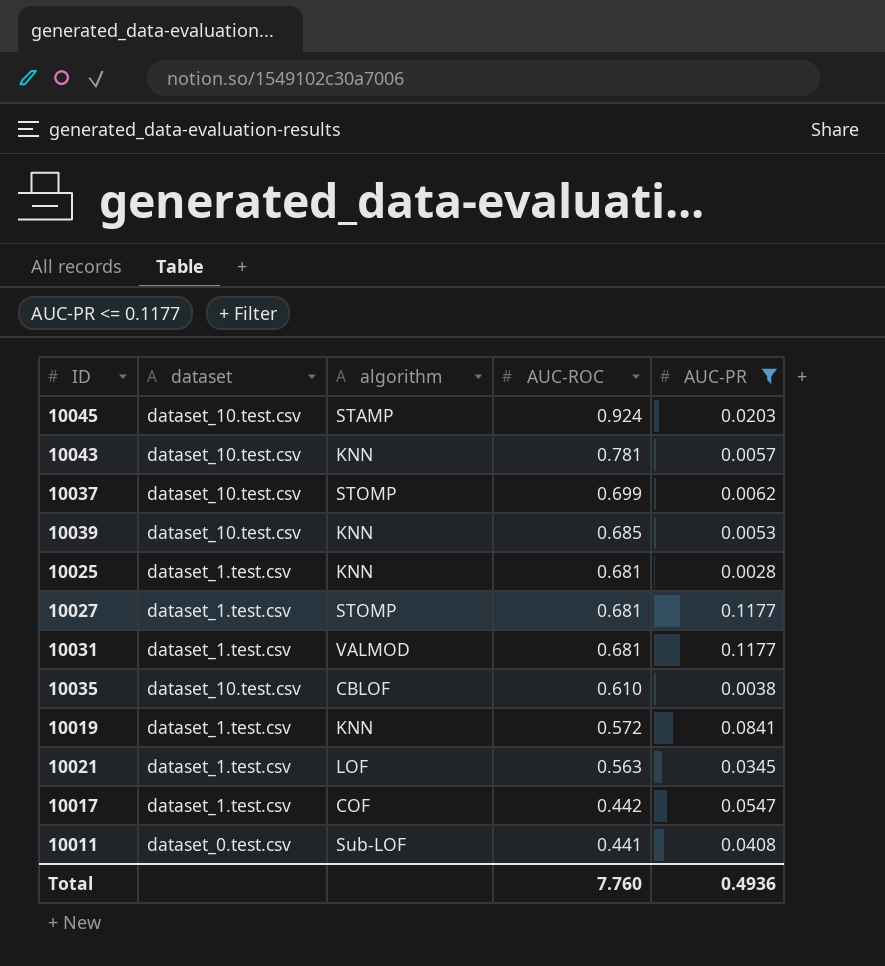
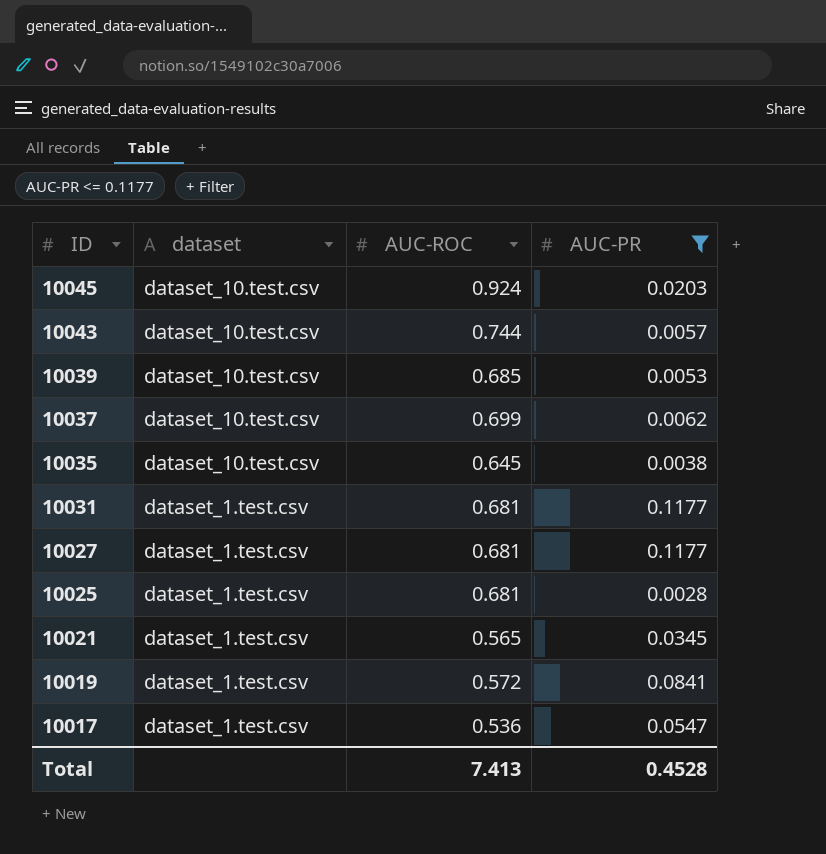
row order: AUC-ROC descending -> ID descending
column algorithm | position: 3 -> none
row 10011: dataset_0.test.csv | Sub-LOF | 0.441 | 0.0408 -> none
10043 | AUC-ROC: 0.781 -> 0.744
10035 | AUC-ROC: 0.610 -> 0.645
10021 | AUC-ROC: 0.563 -> 0.565
10017 | AUC-ROC: 0.442 -> 0.536
Total | AUC-ROC: 7.760 -> 7.413
Total | AUC-PR: 0.4936 -> 0.4528

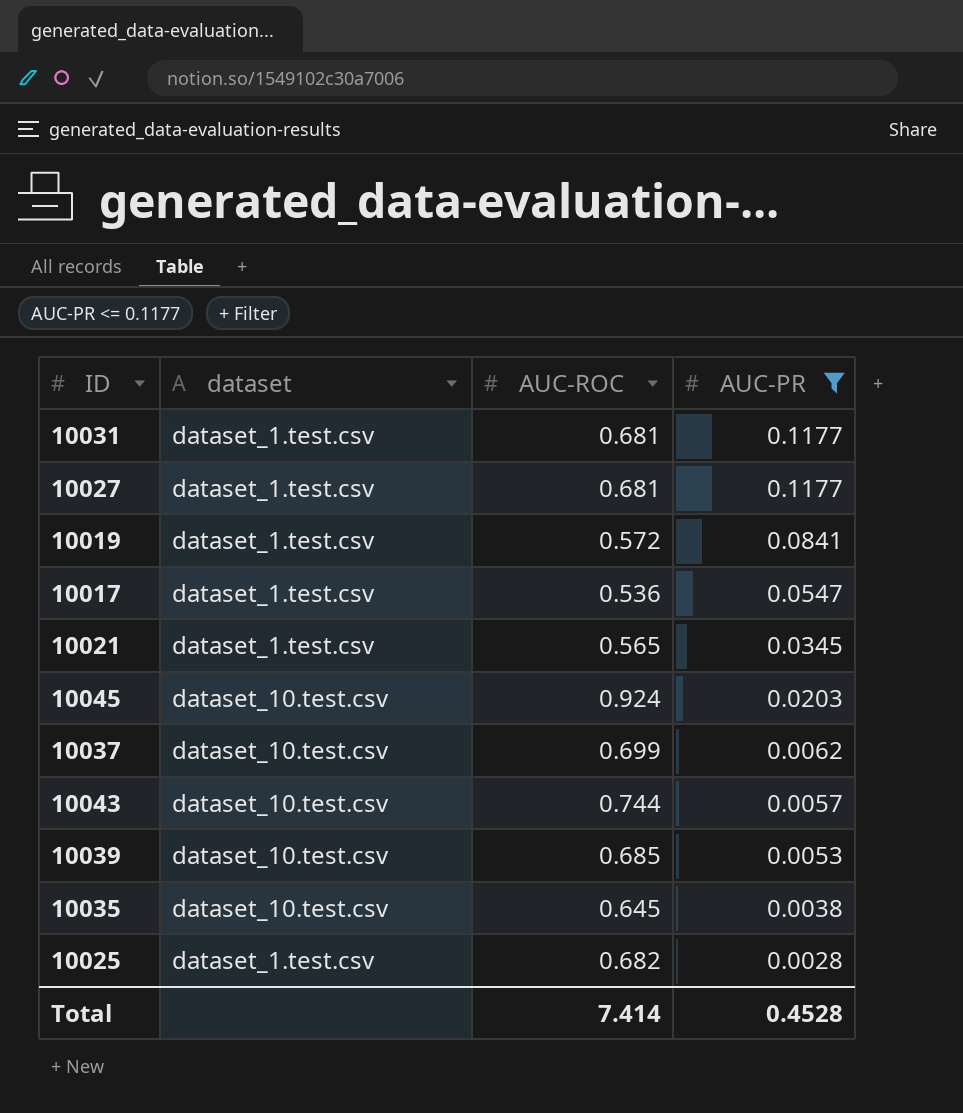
row order: ID descending -> AUC-PR descending
10025 | AUC-ROC: 0.681 -> 0.682
Total | AUC-ROC: 7.413 -> 7.414

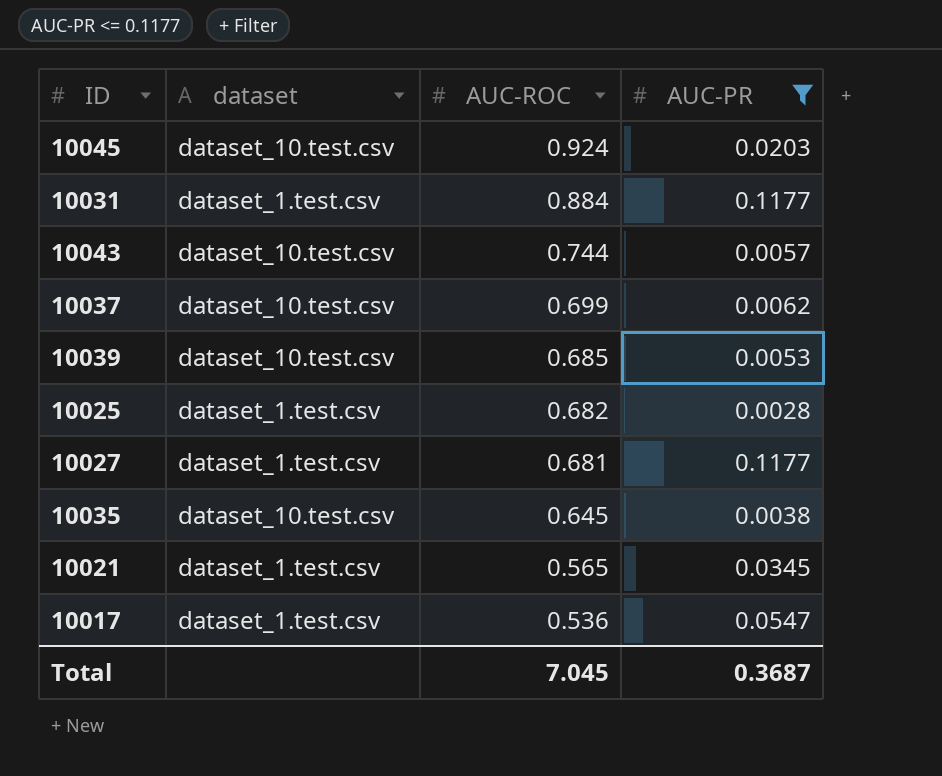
row order: AUC-PR descending -> AUC-ROC descending
row 10019: dataset_1.test.csv | 0.572 | 0.0841 -> none
10031 | AUC-ROC: 0.681 -> 0.884
Total | AUC-ROC: 7.414 -> 7.045
Total | AUC-PR: 0.4528 -> 0.3687

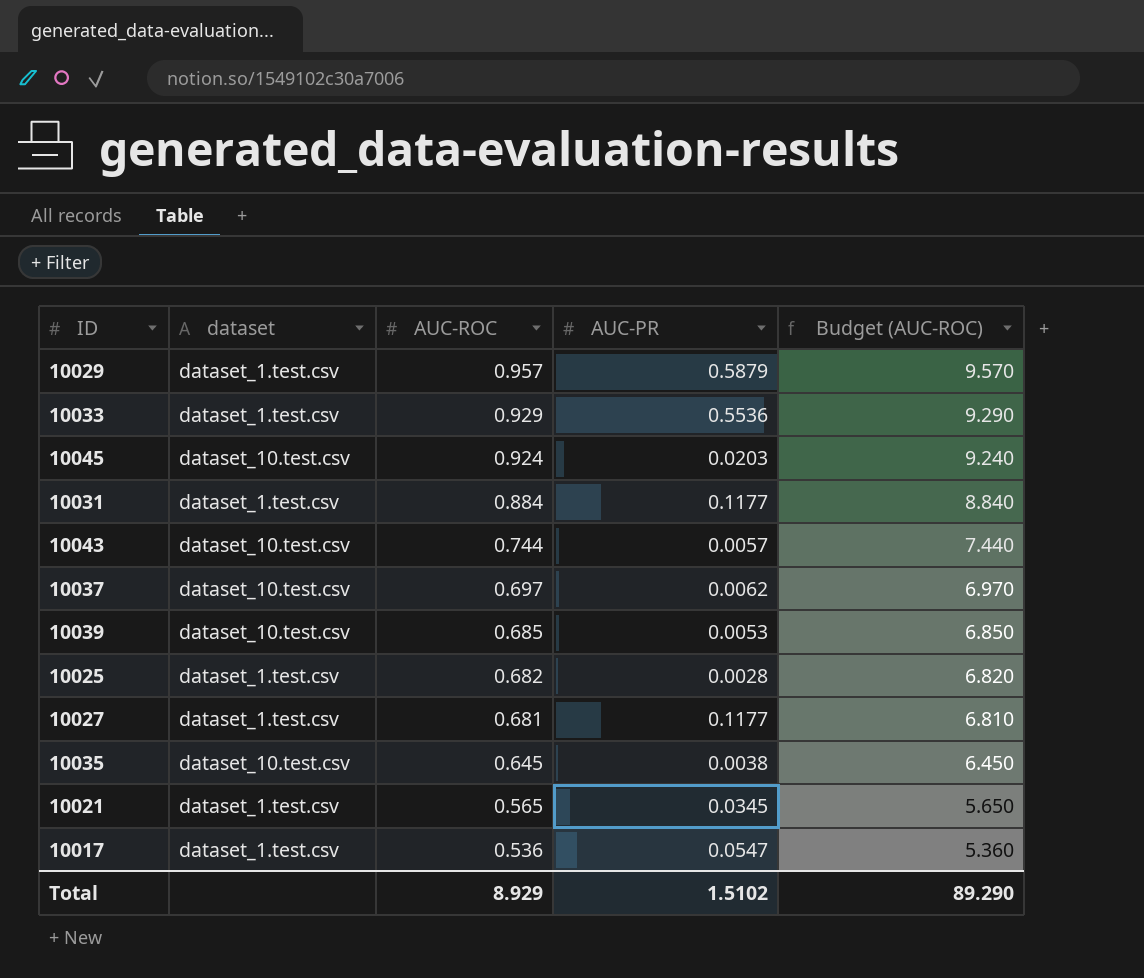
filter: AUC-PR <= 0.1177 -> none
column Budget (AUC-ROC) | formula: none -> [AUC-ROC] * 10
10037 | AUC-ROC: 0.699 -> 0.697
Total | AUC-ROC: 7.045 -> 8.929
Total | AUC-PR: 0.3687 -> 1.5102

